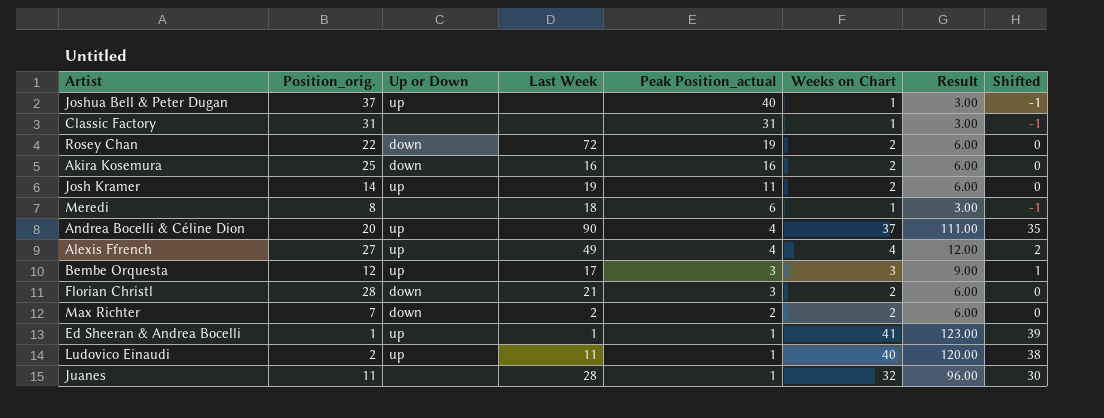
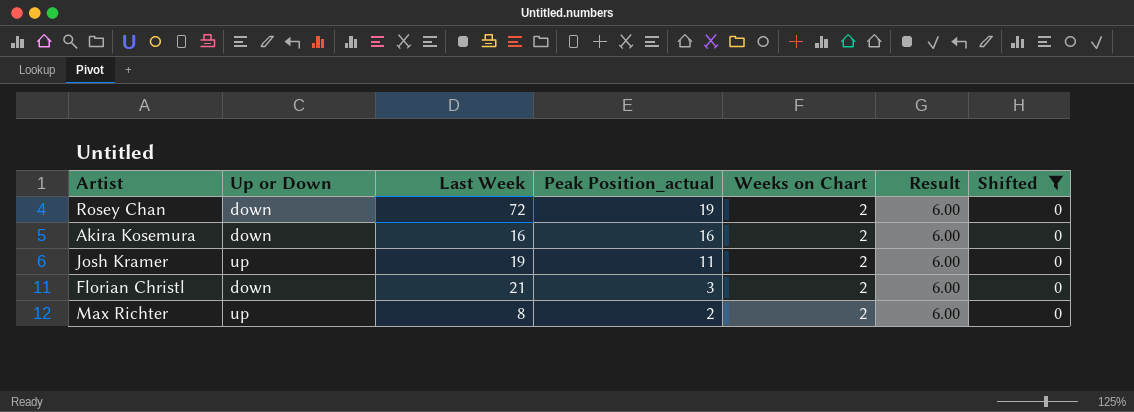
filter: none -> Shifted = 0
column Position_orig. | position: 2 -> none
Max Richter | Up or Down: down -> up
Max Richter | Last Week: 2 -> 8

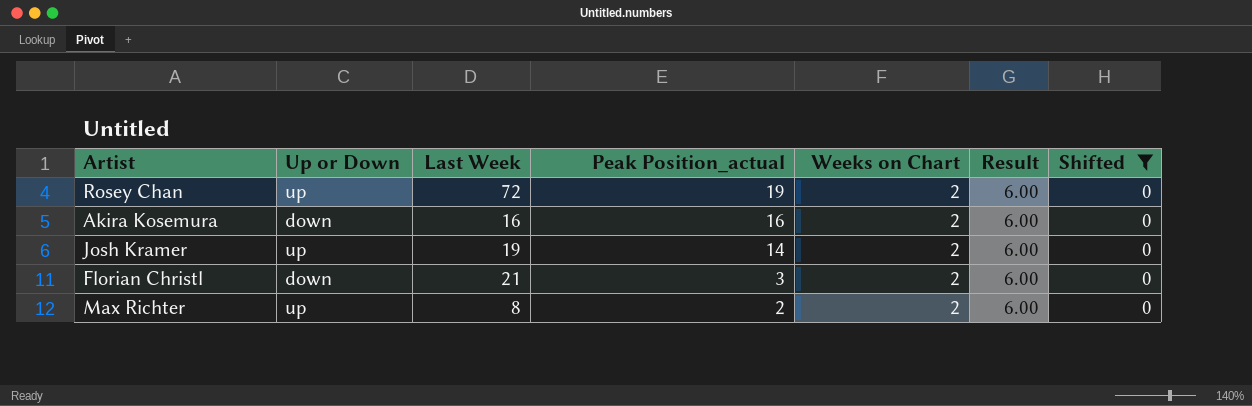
Rosey Chan | Up or Down: down -> up
Josh Kramer | Peak Position_actual: 11 -> 14

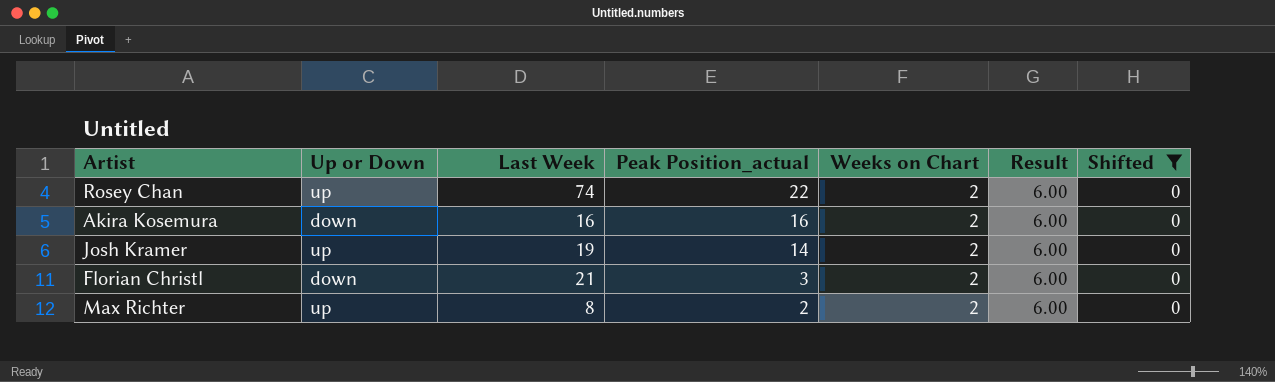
Rosey Chan | Last Week: 72 -> 74
Rosey Chan | Peak Position_actual: 19 -> 22

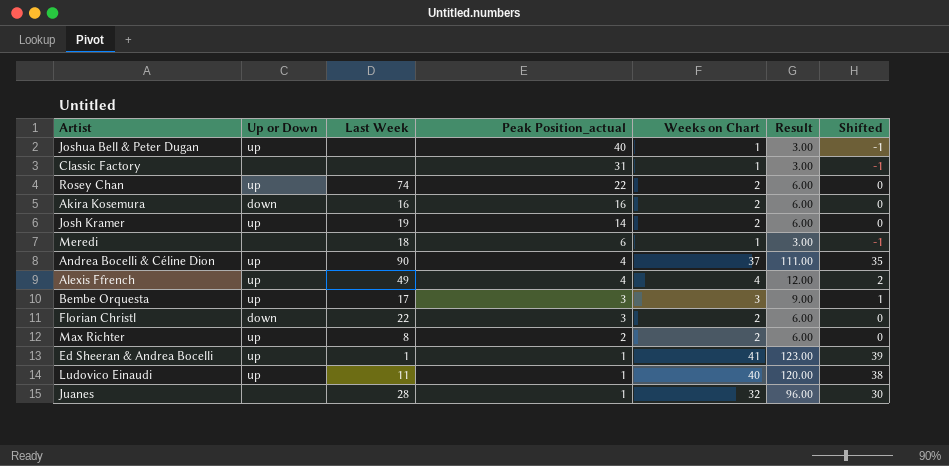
filter: Shifted = 0 -> none
Florian Christl | Last Week: 21 -> 22

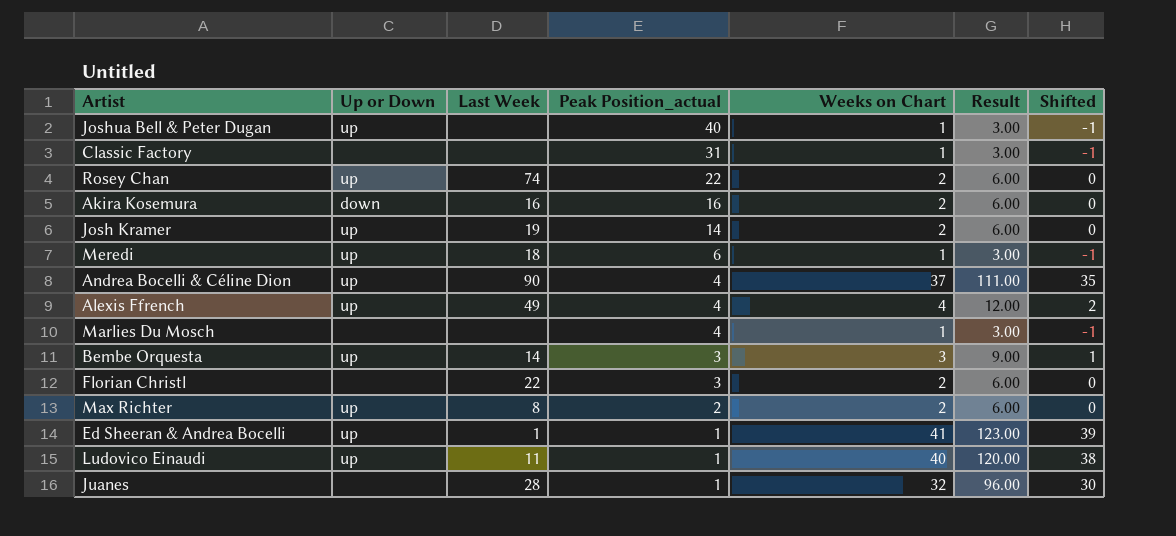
Meredi | Up or Down: none -> up
row Marlies Du Mosch: none -> none | none | 4 | 1 | 3.00 | -1
Bembe Orquesta | Last Week: 17 -> 14
Florian Christl | Up or Down: down -> none

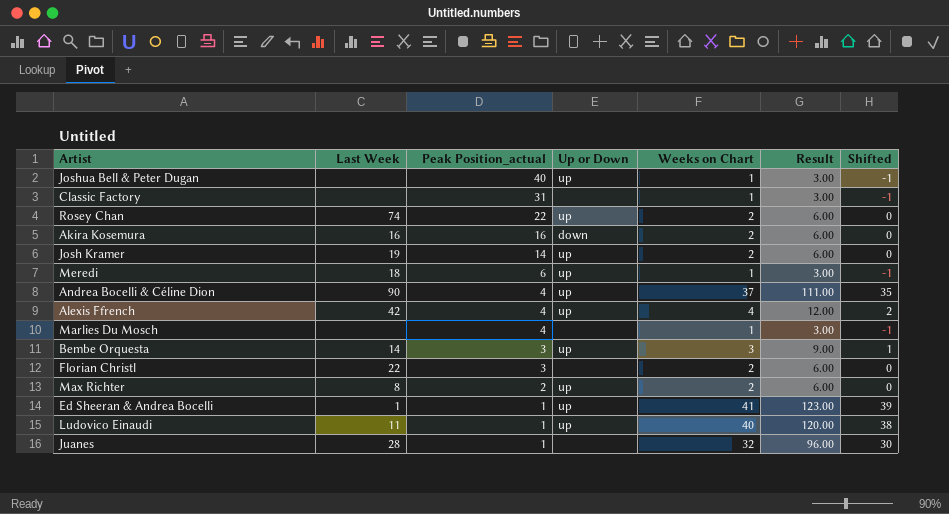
column Up or Down | position: 2 -> 4
Alexis Ffrench | Last Week: 49 -> 42

